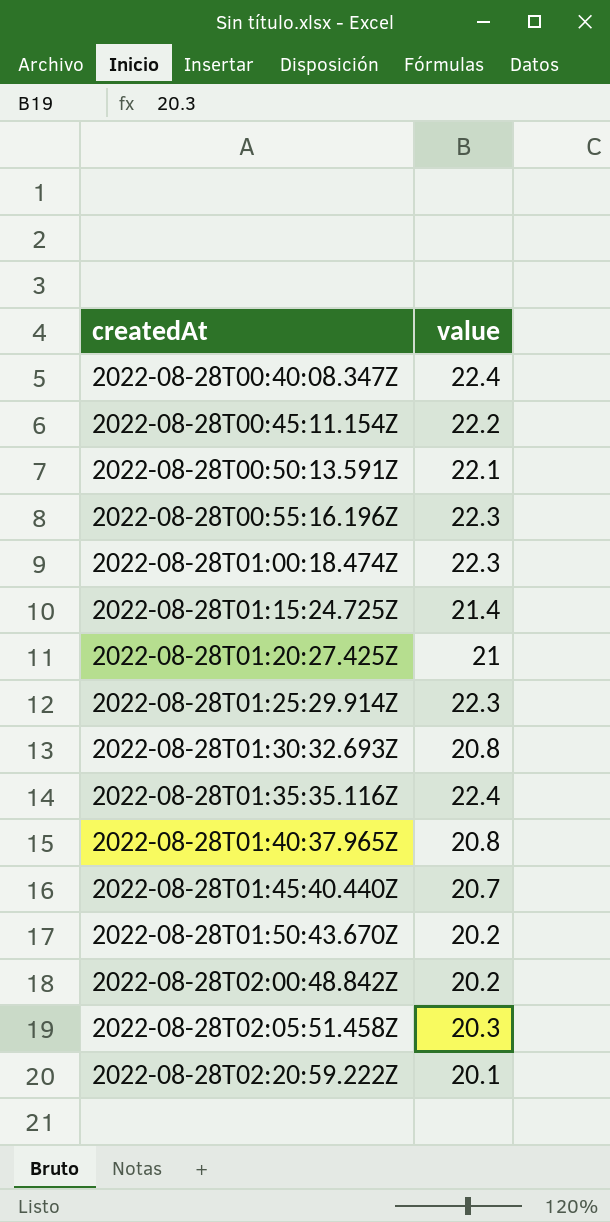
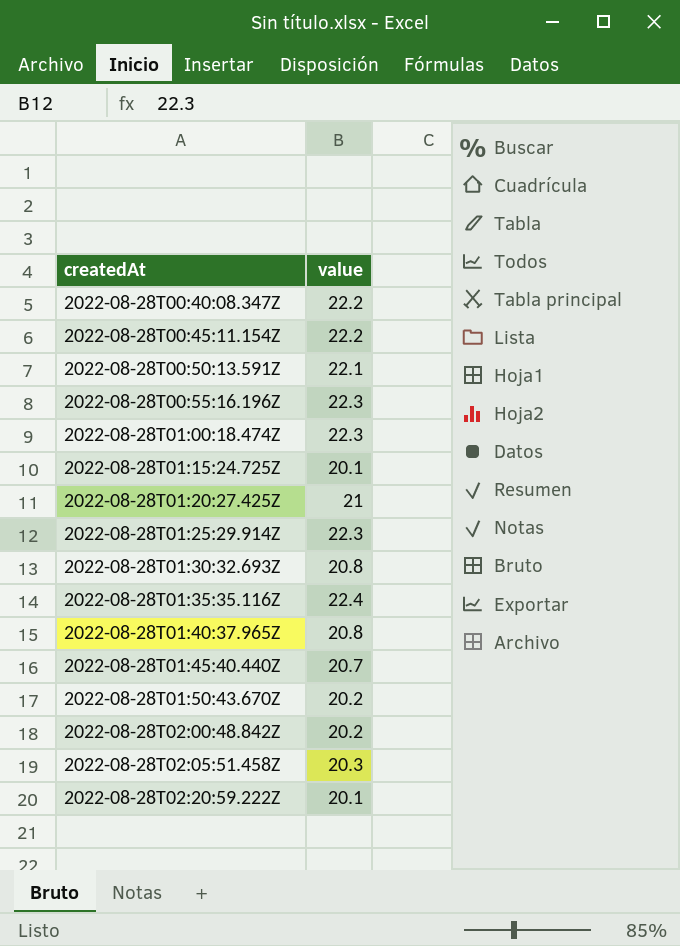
2022-08-28T00:40:08.347Z | value: 22.4 -> 22.2
2022-08-28T01:15:24.725Z | value: 21.4 -> 20.1

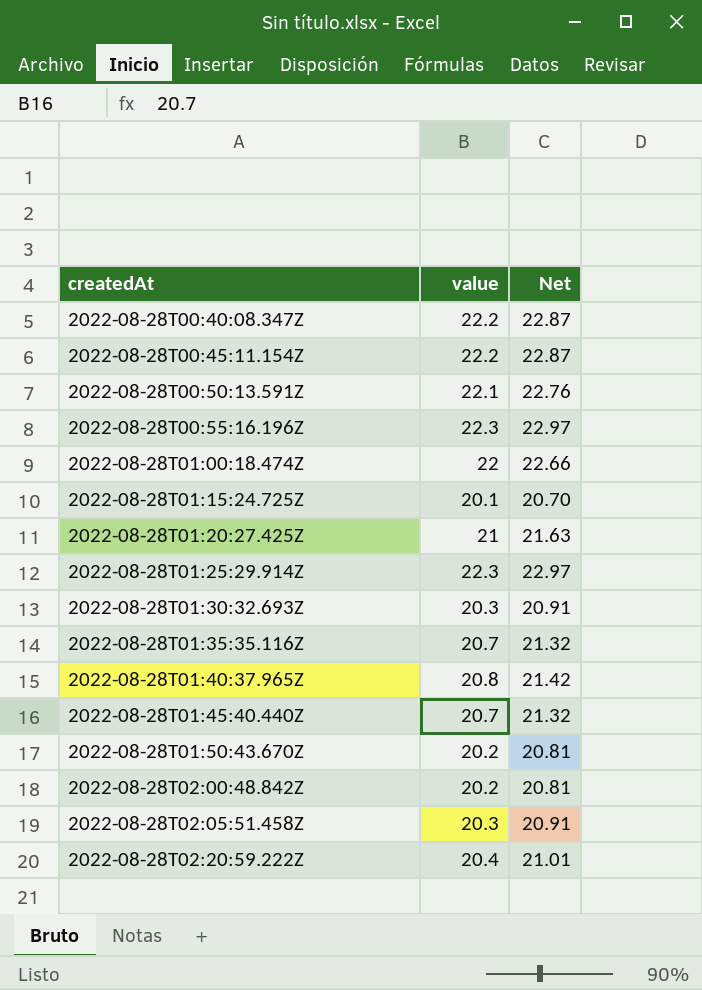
column Net | formula: none -> [value] * 1.03
2022-08-28T01:00:18.474Z | value: 22.3 -> 22
2022-08-28T01:30:32.693Z | value: 20.8 -> 20.3
2022-08-28T01:35:35.116Z | value: 22.4 -> 20.7
2022-08-28T02:20:59.222Z | value: 20.1 -> 20.4

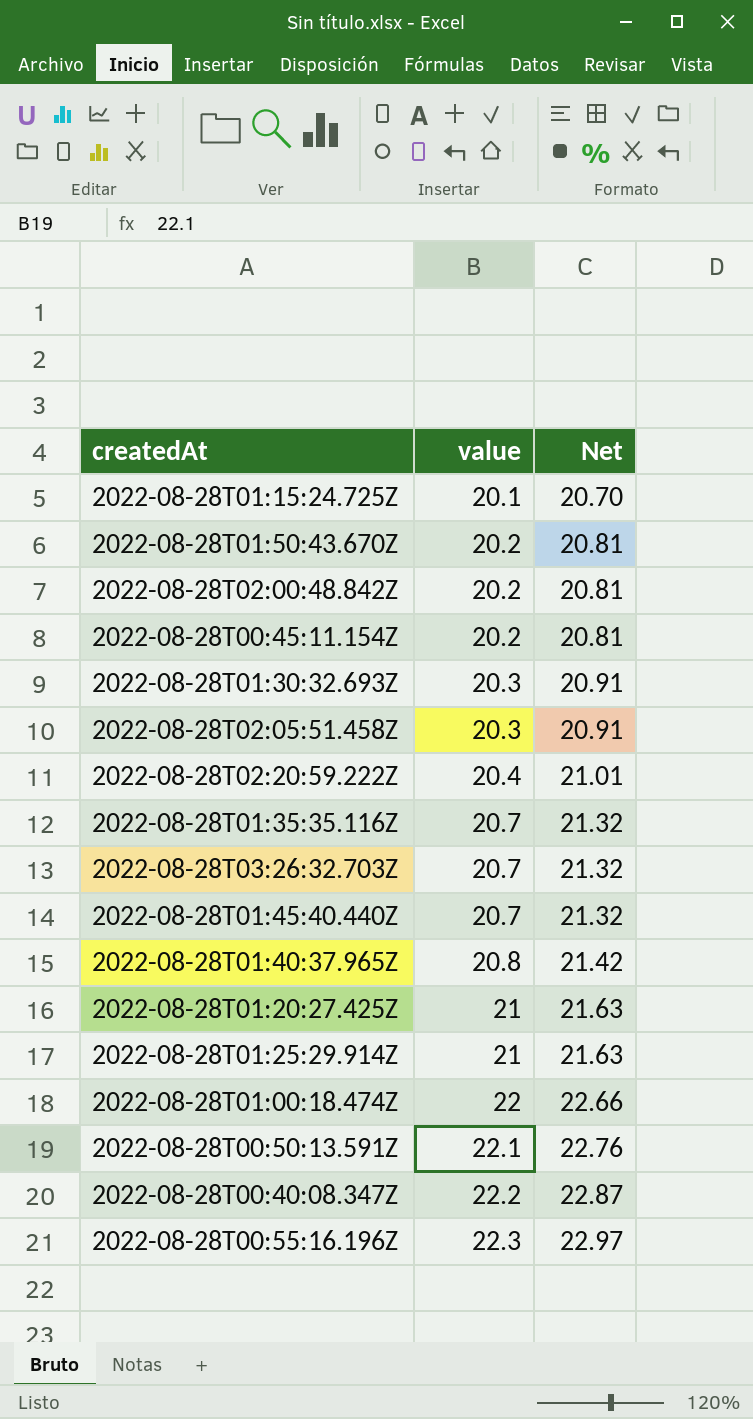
row order: createdAt ascending -> value ascending
2022-08-28T00:45:11.154Z | value: 22.2 -> 20.2
2022-08-28T00:45:11.154Z | Net: 22.87 -> 20.81
row 2022-08-28T03:26:32.703Z: none -> 20.7 | 21.32
2022-08-28T01:25:29.914Z | value: 22.3 -> 21
2022-08-28T01:25:29.914Z | Net: 22.97 -> 21.63

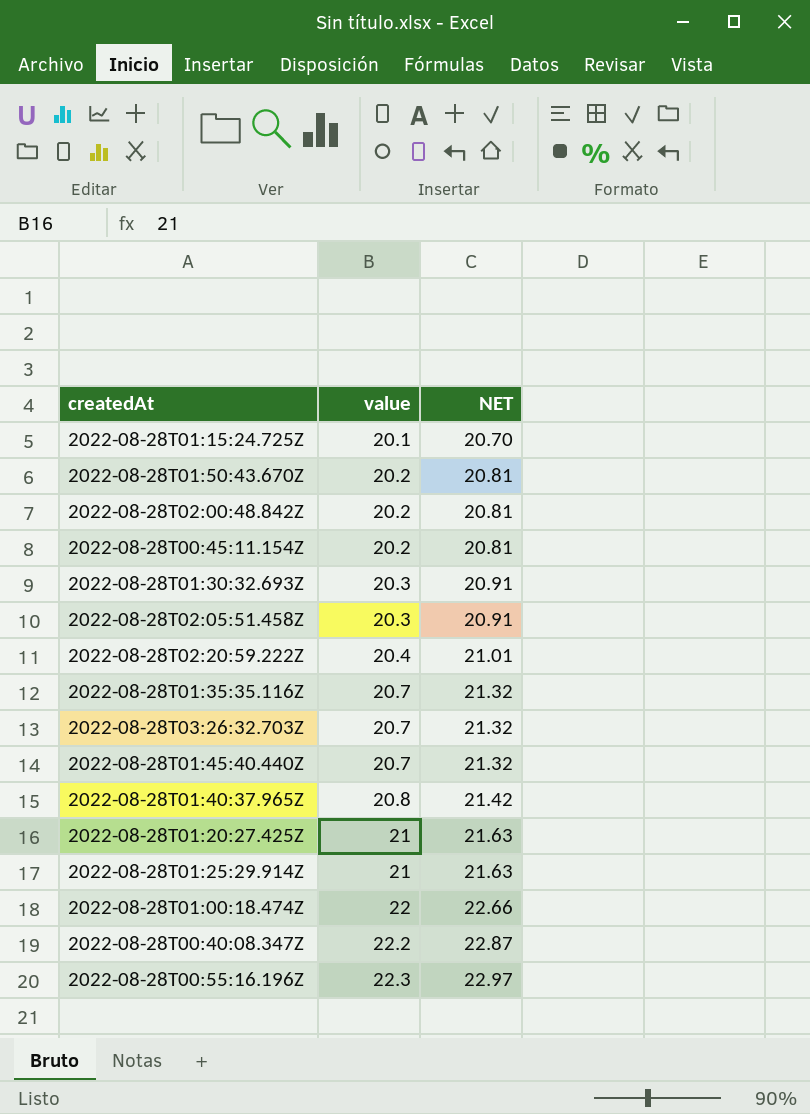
column name: Net -> NET
row 2022-08-28T00:50:13.591Z: 22.1 | 22.76 -> none

